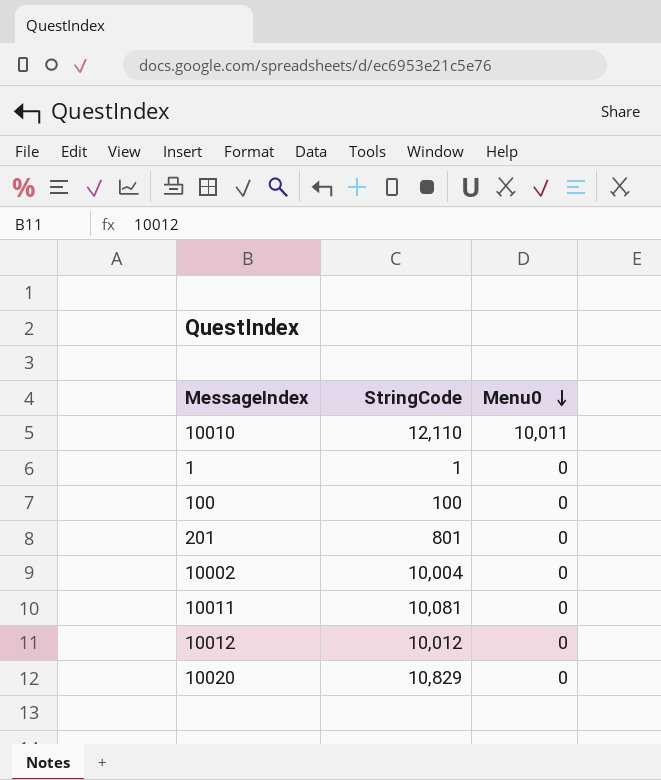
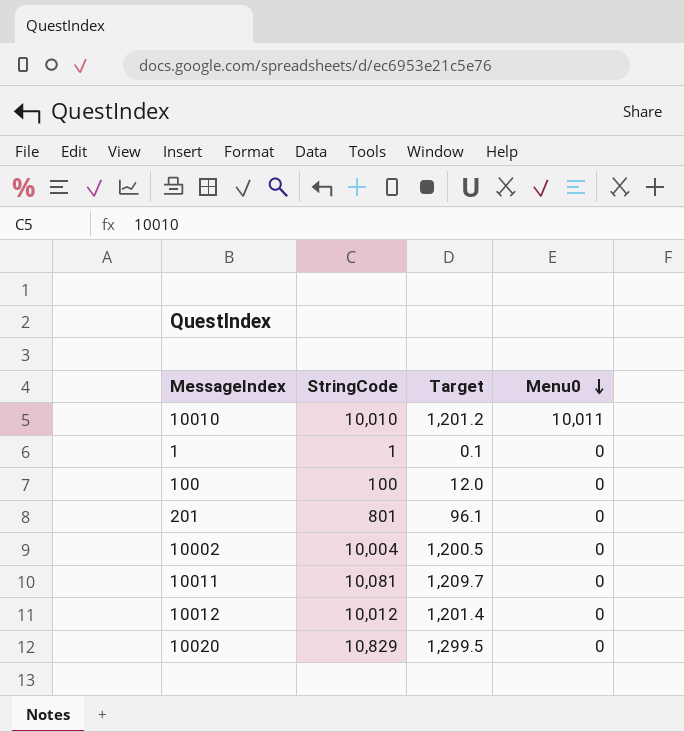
column Target | formula: none -> [StringCode] * 0.12
10010 | StringCode: 12,110 -> 10,010

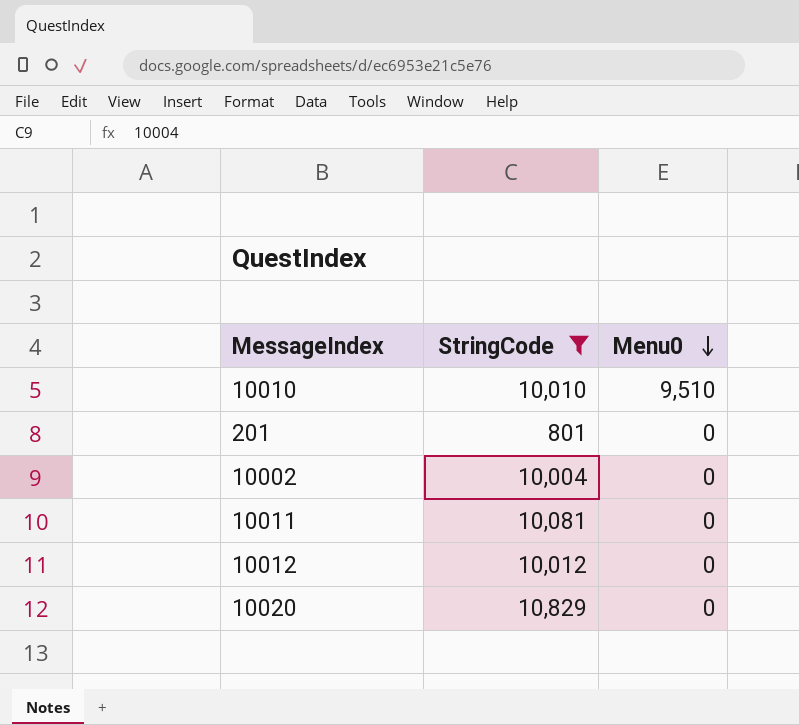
filter: none -> StringCode >= 801
column Target | formula: [StringCode] * 0.12 -> none
10010 | Menu0: 10,011 -> 9,510

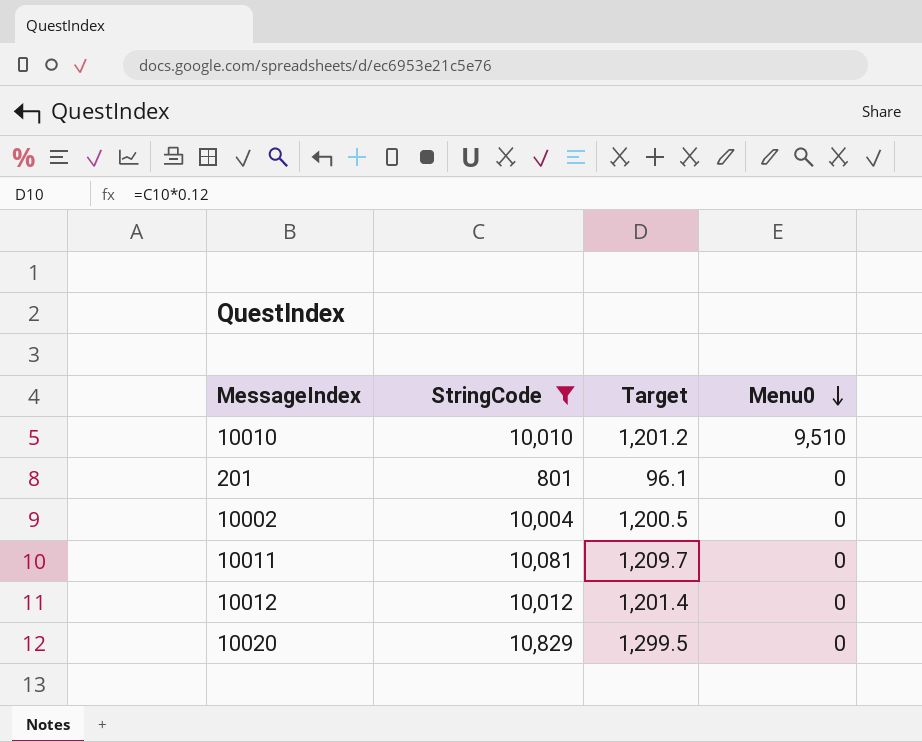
column Target | formula: none -> [StringCode] * 0.12

